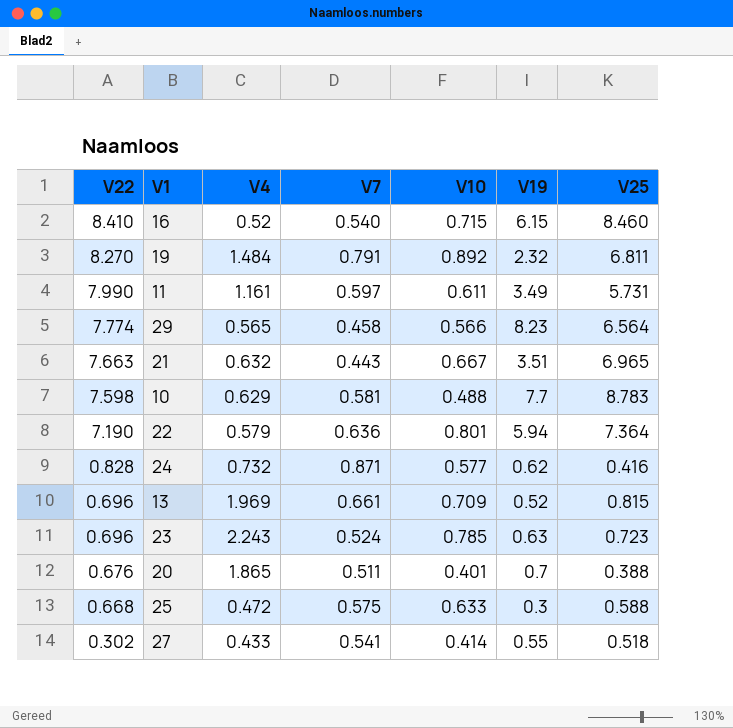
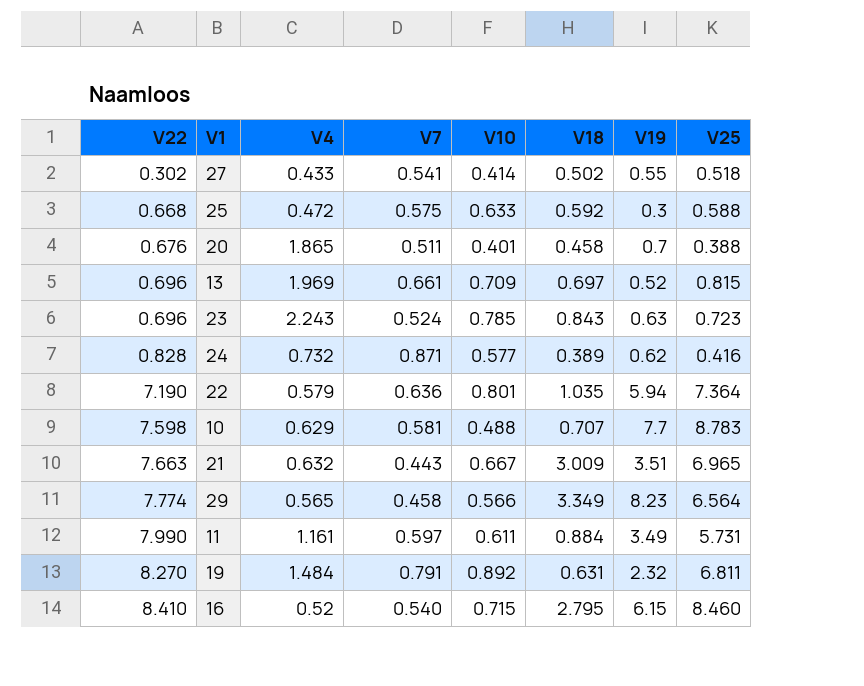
row order: V22 descending -> V22 ascending
column V18 | position: none -> 6

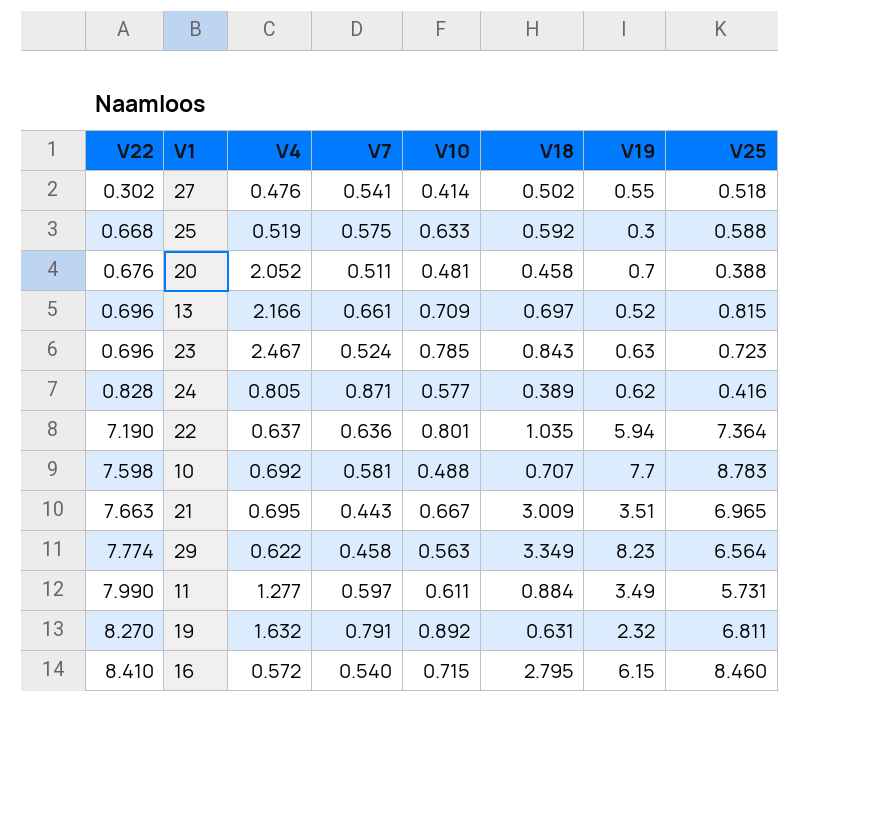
27 | V4: 0.433 -> 0.476
25 | V4: 0.472 -> 0.519
20 | V4: 1.865 -> 2.052
20 | V10: 0.401 -> 0.481
13 | V4: 1.969 -> 2.166
23 | V4: 2.243 -> 2.467
24 | V4: 0.732 -> 0.805
22 | V4: 0.579 -> 0.637
10 | V4: 0.629 -> 0.692
21 | V4: 0.632 -> 0.695
29 | V4: 0.565 -> 0.622
29 | V10: 0.566 -> 0.563
11 | V4: 1.161 -> 1.277
19 | V4: 1.484 -> 1.632
16 | V4: 0.52 -> 0.572

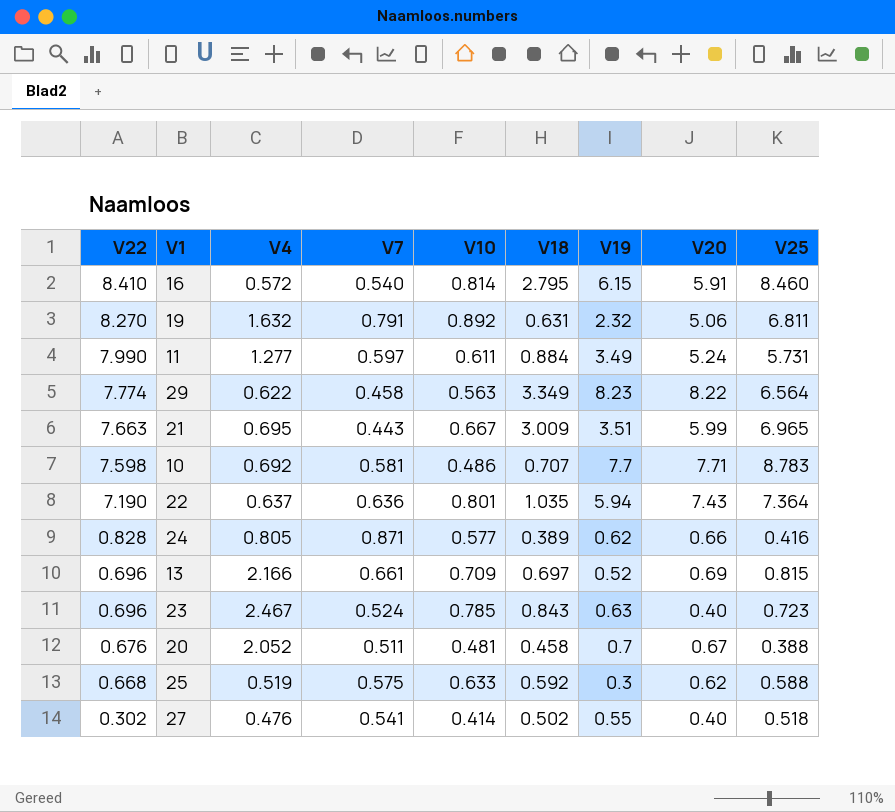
row order: V22 ascending -> V22 descending
column V20 | position: none -> 8
16 | V10: 0.715 -> 0.814
10 | V10: 0.488 -> 0.486

